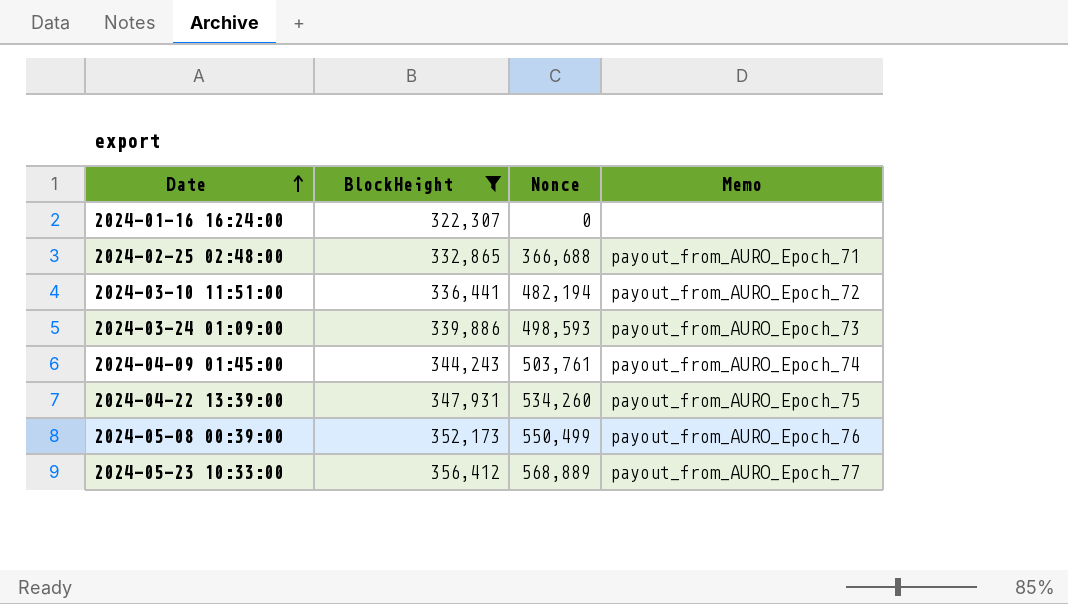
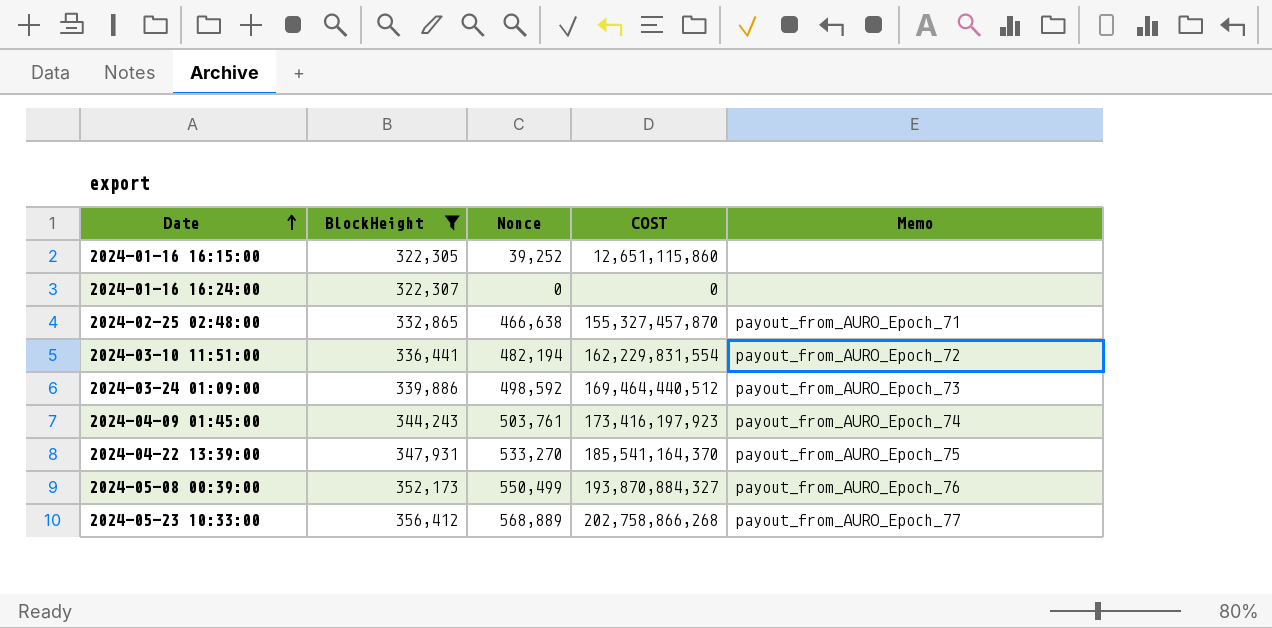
column COST | formula: none -> [BlockHeight] * [Nonce]
row 2024-01-16 16:15:00: none -> 322,305 | 39,252 | 12,651,115,860 | none
2024-02-25 02:48:00 | Nonce: 366,688 -> 466,638
2024-03-24 01:09:00 | Nonce: 498,593 -> 498,592
2024-04-22 13:39:00 | Nonce: 534,260 -> 533,270

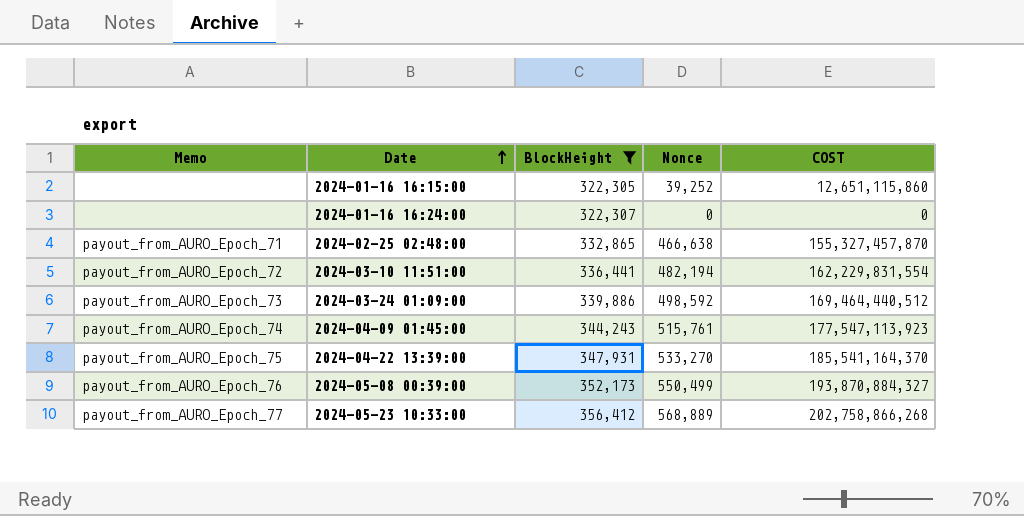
column Memo | position: 5 -> 1
2024-04-09 01:45:00 | Nonce: 503,761 -> 515,761
2024-04-09 01:45:00 | COST: 173,416,197,923 -> 177,547,113,923

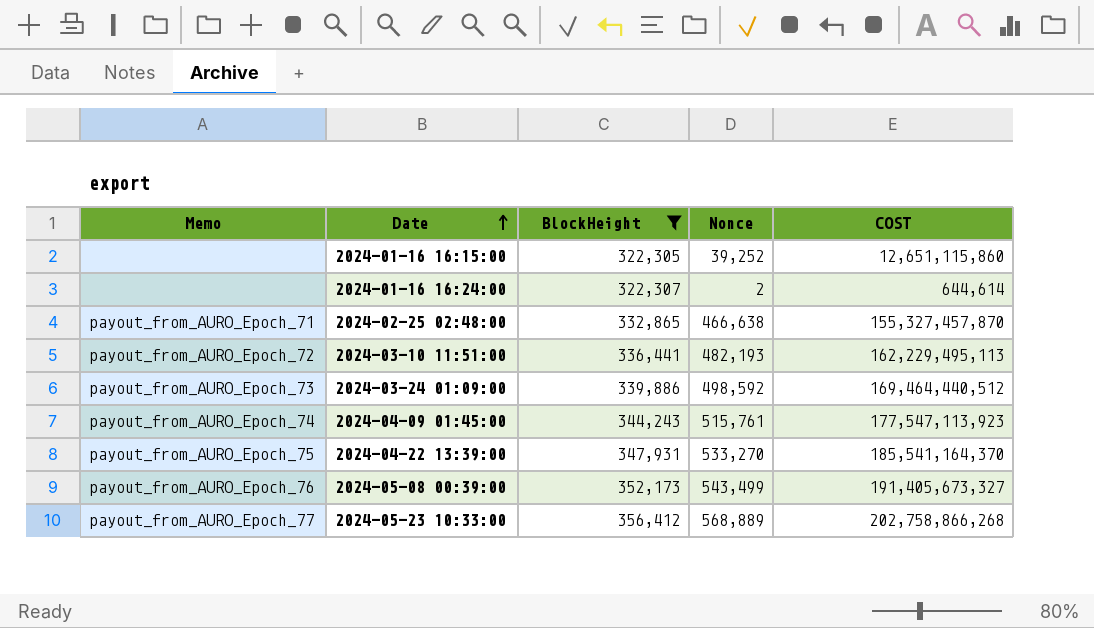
2024-01-16 16:24:00 | Nonce: 0 -> 2
2024-01-16 16:24:00 | COST: 0 -> 644,614
2024-03-10 11:51:00 | Nonce: 482,194 -> 482,193
2024-03-10 11:51:00 | COST: 162,229,831,554 -> 162,229,495,113
2024-05-08 00:39:00 | Nonce: 550,499 -> 543,499
2024-05-08 00:39:00 | COST: 193,870,884,327 -> 191,405,673,327

